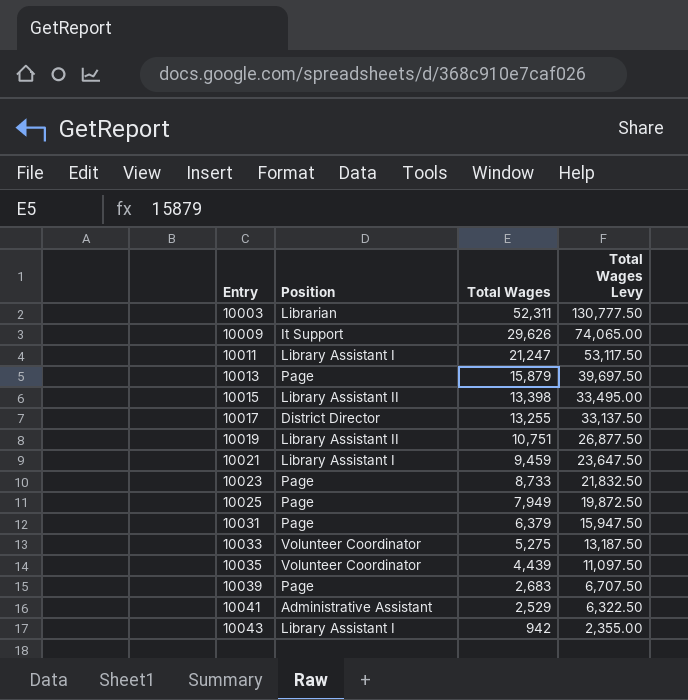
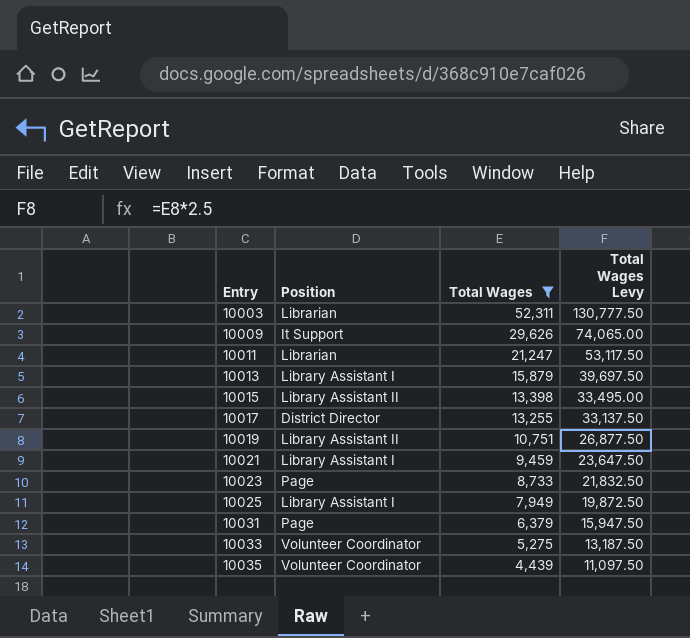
filter: none -> Total Wages >= 4,439
10011 | Position: Library Assistant I -> Librarian
10013 | Position: Page -> Library Assistant I
10025 | Position: Page -> Library Assistant I

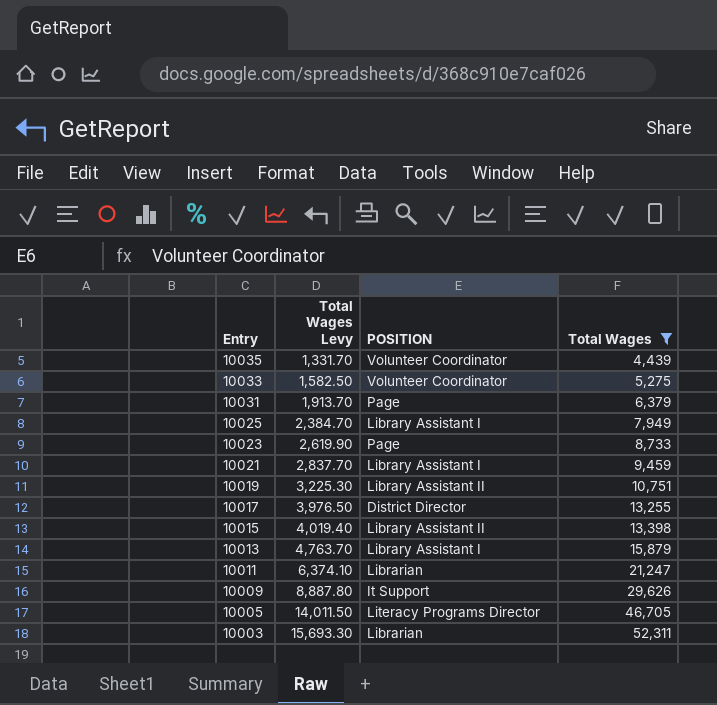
row order: Entry ascending -> Entry descending
column Total Wages Levy | formula: [Total Wages] * 2.5 -> [Total Wages] * 0.3
column Total Wages Levy | position: 4 -> 2
column name: Position -> POSITION
row 10005: none -> 14,011.50 | Literacy Programs Director | 46,705

